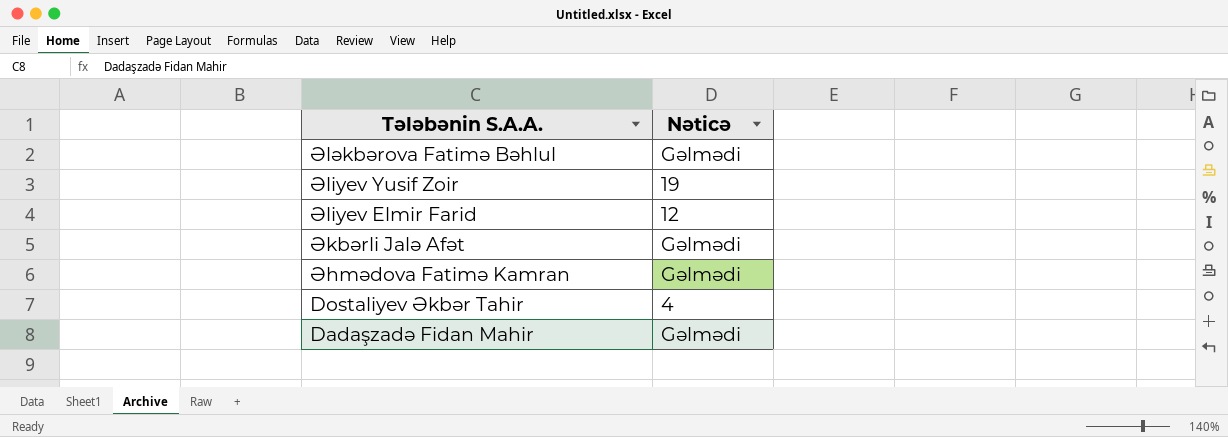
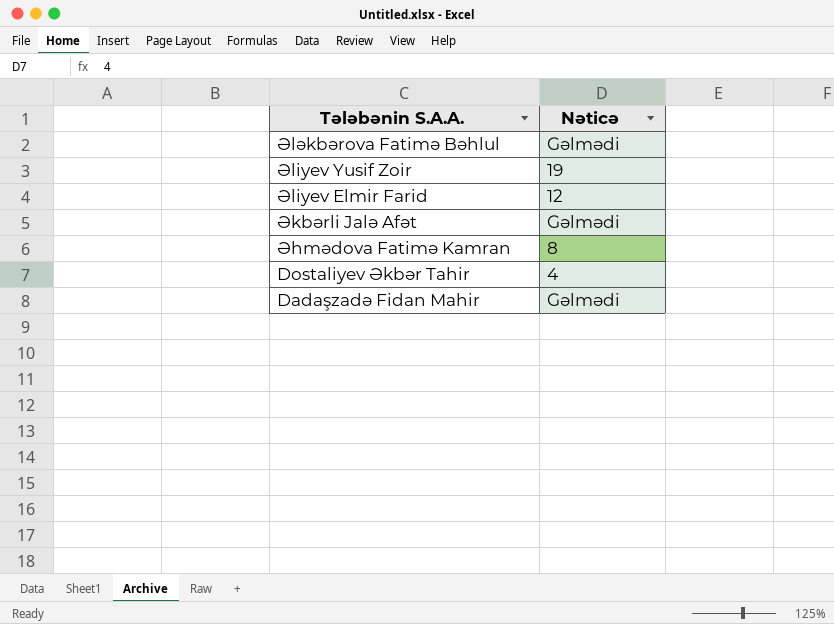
Əhmədova Fatimə Kamran | Nəticə: Gəlmədi -> 8

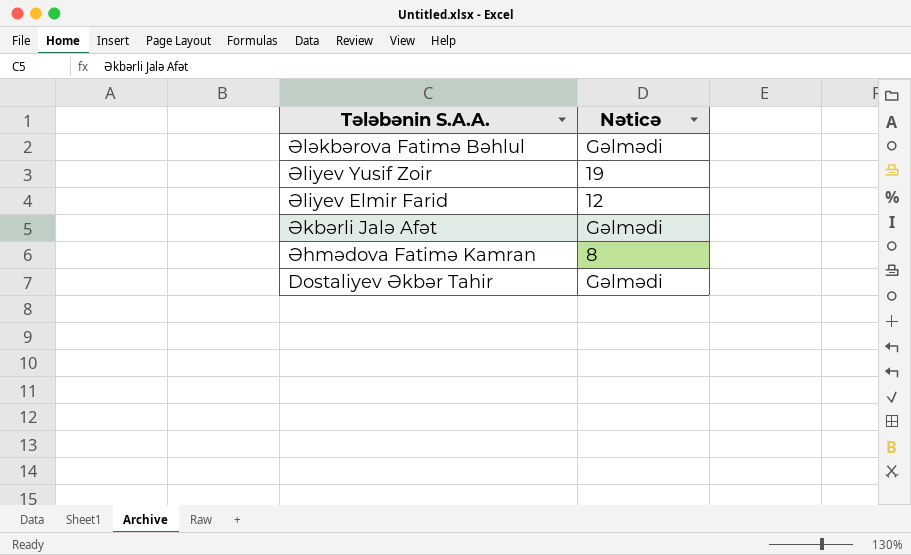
row Dadaşzadə Fidan Mahir: Gəlmədi -> none
Dostaliyev Əkbər Tahir | Nəticə: 4 -> Gəlmədi

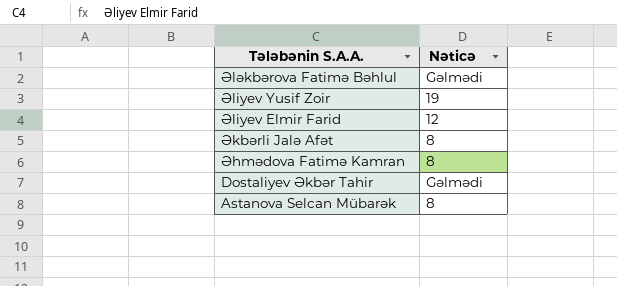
Əkbərli Jalə Afət | Nəticə: Gəlmədi -> 8
row Astanova Selcan Mübarək: none -> 8

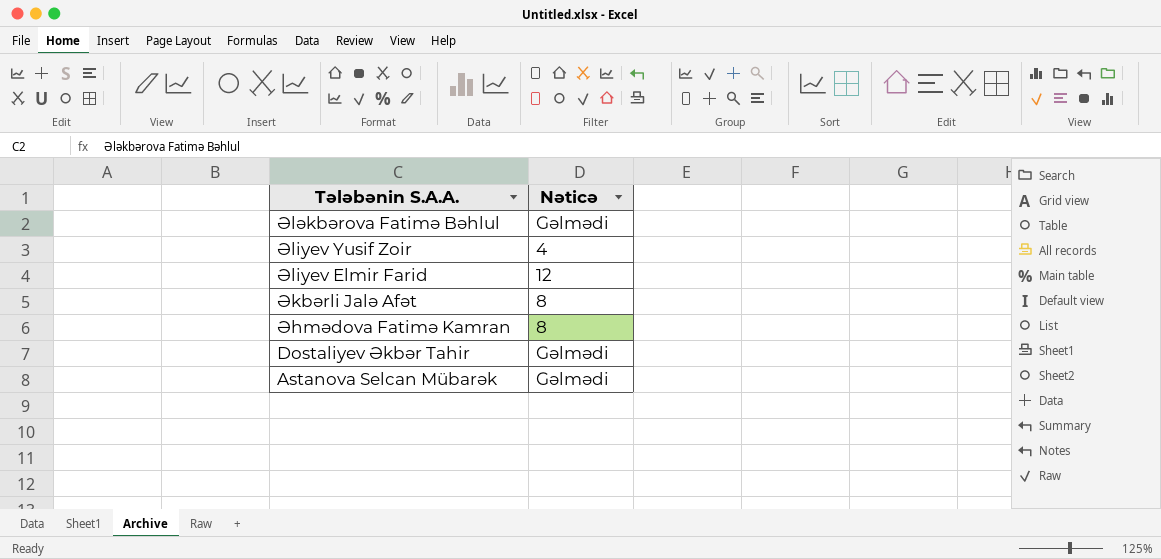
Əliyev Yusif Zoir | Nəticə: 19 -> 4
Astanova Selcan Mübarək | Nəticə: 8 -> Gəlmədi

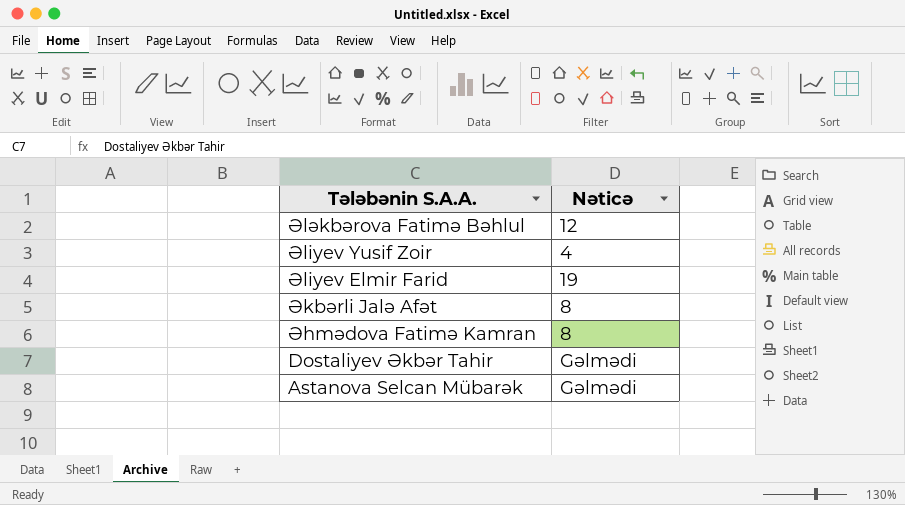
Ələkbərova Fatimə Bəhlul | Nəticə: Gəlmədi -> 12
Əliyev Elmir Farid | Nəticə: 12 -> 19

